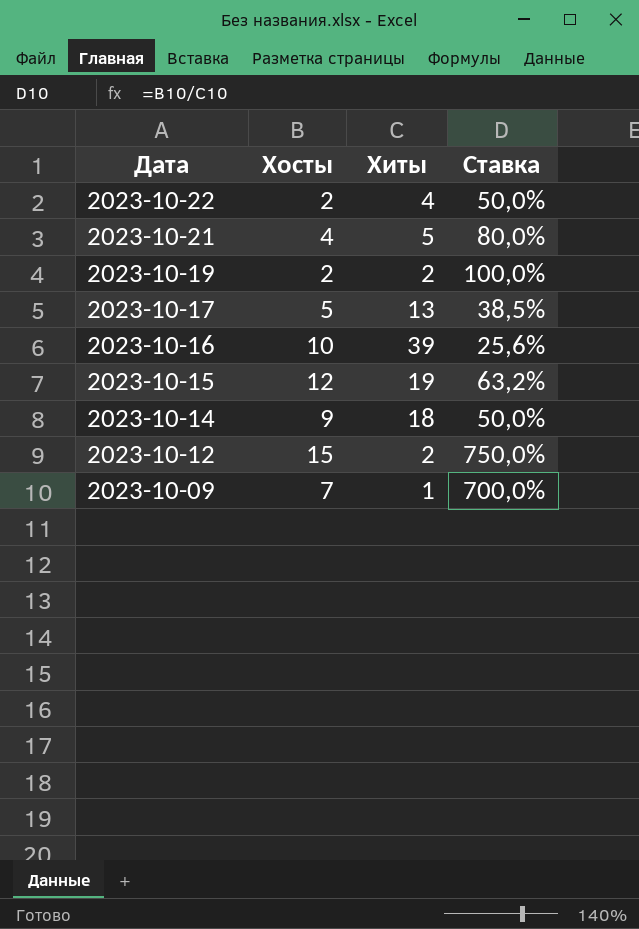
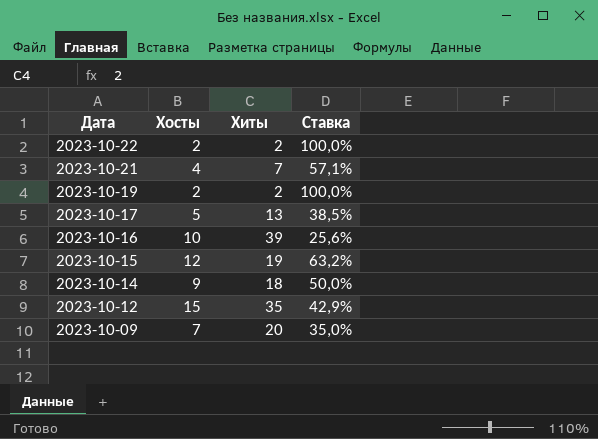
2023-10-22 | Хиты: 4 -> 2
2023-10-22 | Ставка: 50,0% -> 100,0%
2023-10-21 | Хиты: 5 -> 7
2023-10-21 | Ставка: 80,0% -> 57,1%
2023-10-12 | Хиты: 2 -> 35
2023-10-12 | Ставка: 750,0% -> 42,9%
2023-10-09 | Хиты: 1 -> 20
2023-10-09 | Ставка: 700,0% -> 35,0%

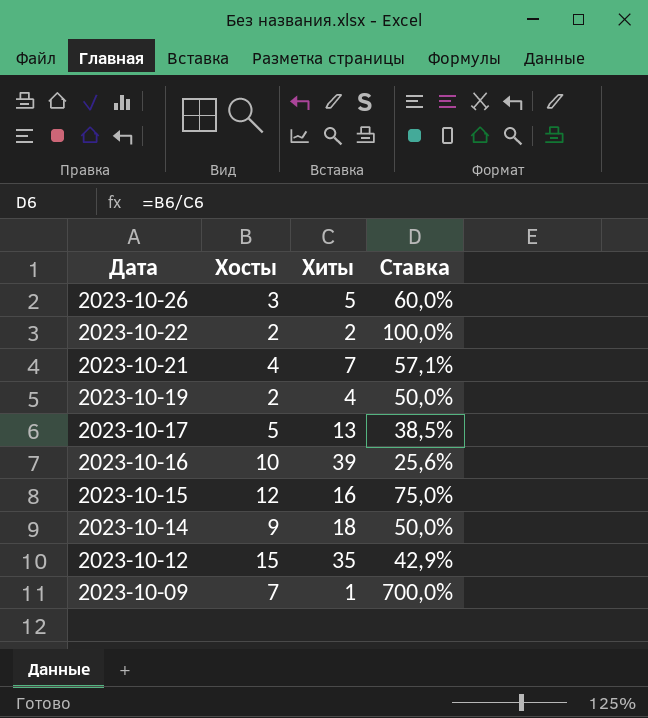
row 2023-10-26: none -> 3 | 5 | 60,0%
2023-10-19 | Хиты: 2 -> 4
2023-10-19 | Ставка: 100,0% -> 50,0%
2023-10-15 | Хиты: 19 -> 16
2023-10-15 | Ставка: 63,2% -> 75,0%
2023-10-09 | Хиты: 20 -> 1
2023-10-09 | Ставка: 35,0% -> 700,0%

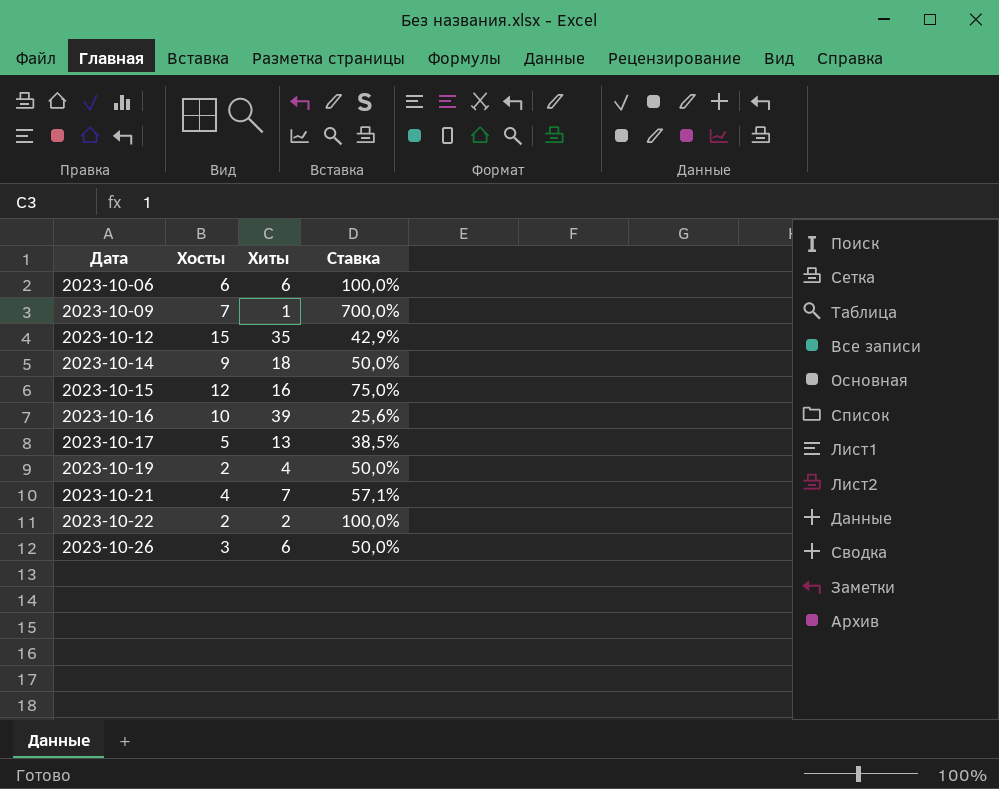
row order: Дата descending -> Дата ascending
row 2023-10-06: none -> 6 | 6 | 100,0%
2023-10-26 | Хиты: 5 -> 6
2023-10-26 | Ставка: 60,0% -> 50,0%

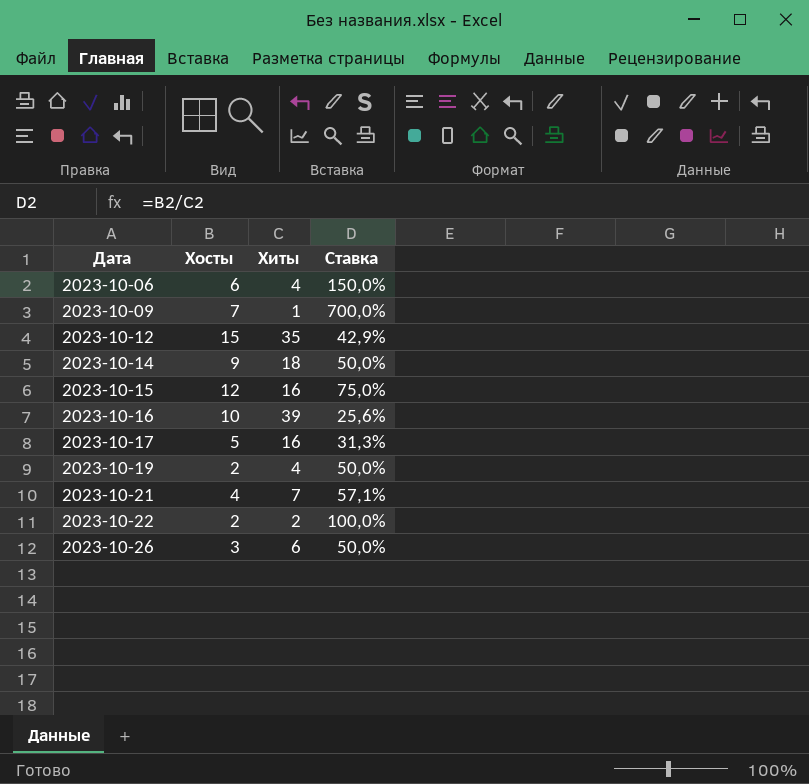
2023-10-06 | Хиты: 6 -> 4
2023-10-06 | Ставка: 100,0% -> 150,0%
2023-10-17 | Хиты: 13 -> 16
2023-10-17 | Ставка: 38,5% -> 31,3%

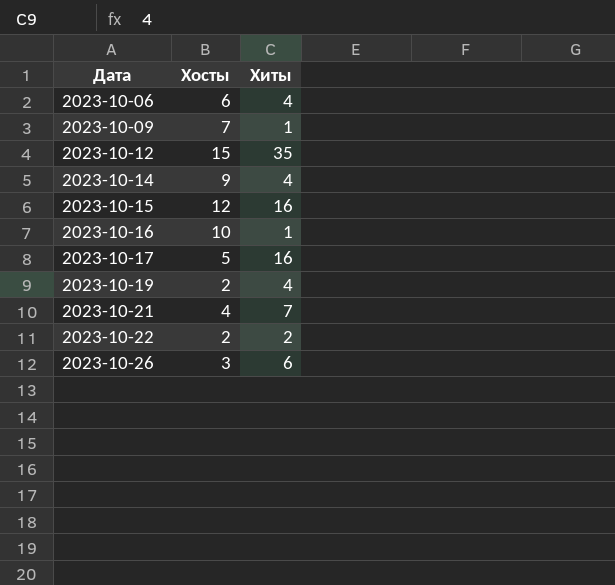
column Ставка | formula: [Хосты] / [Хиты] -> none
2023-10-14 | Хиты: 18 -> 4
2023-10-16 | Хиты: 39 -> 1

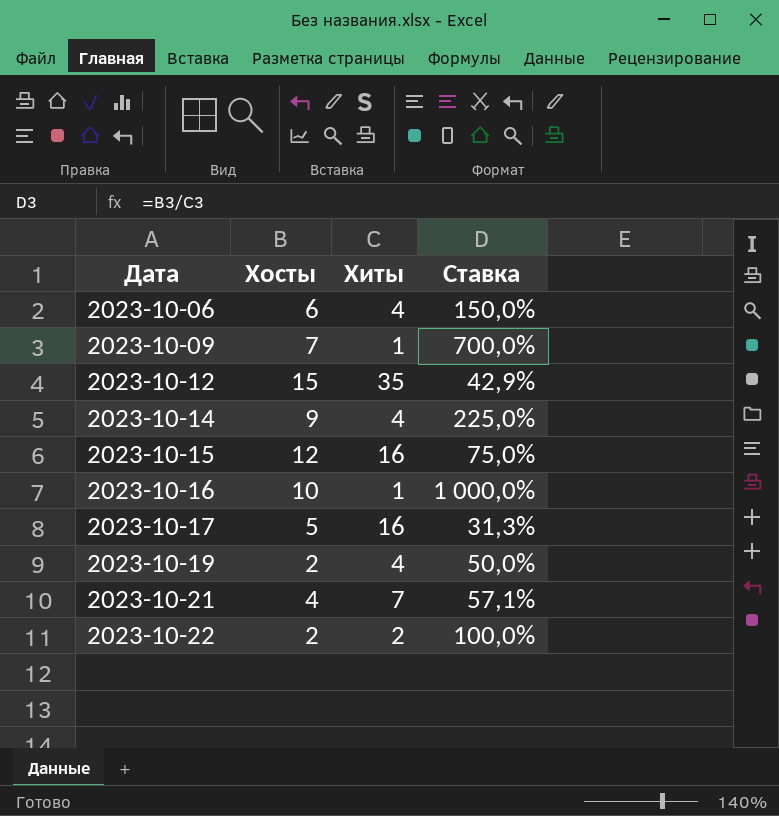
column Ставка | formula: none -> [Хосты] / [Хиты]
row 2023-10-26: 3 | 6 -> none

